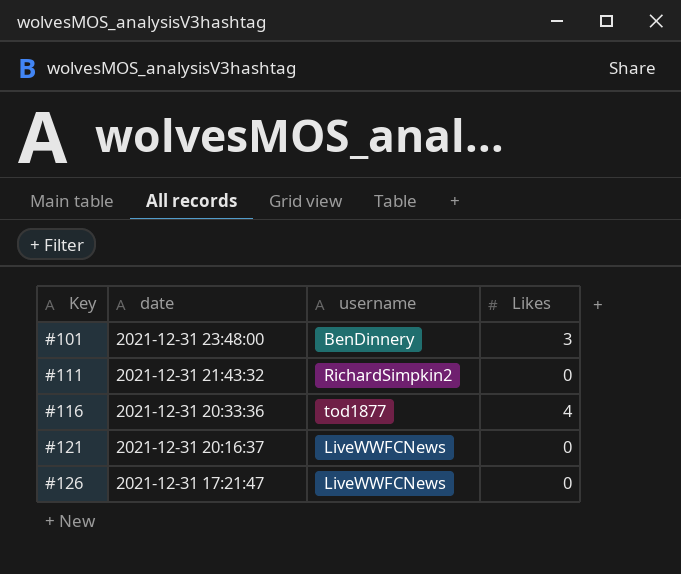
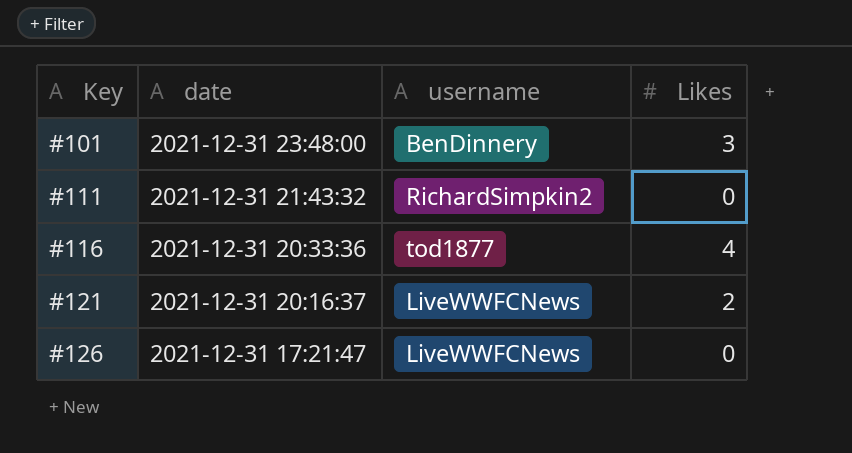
#121 | Likes: 0 -> 2

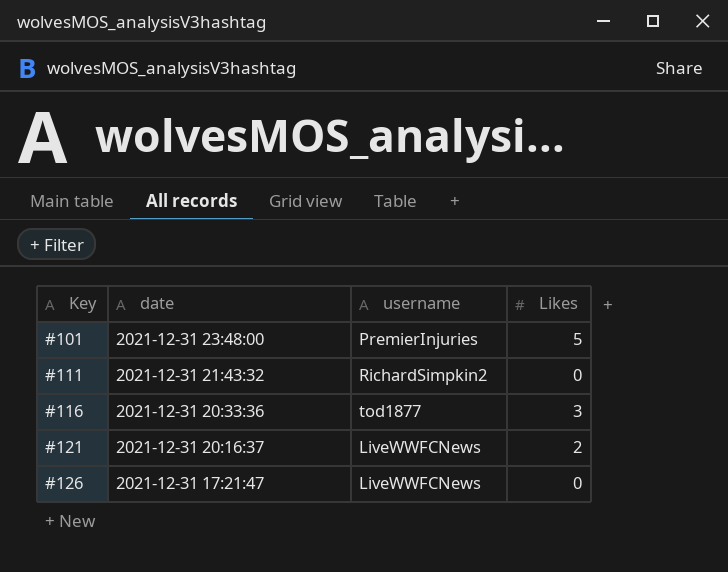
#101 | username: BenDinnery -> PremierInjuries
#101 | Likes: 3 -> 5
#116 | Likes: 4 -> 3

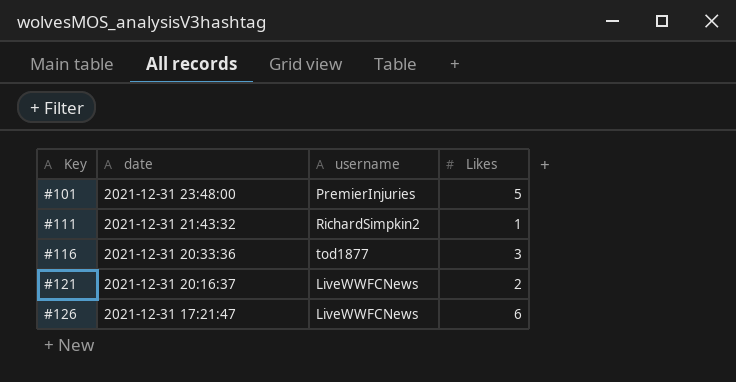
#111 | Likes: 0 -> 1
#126 | Likes: 0 -> 6

